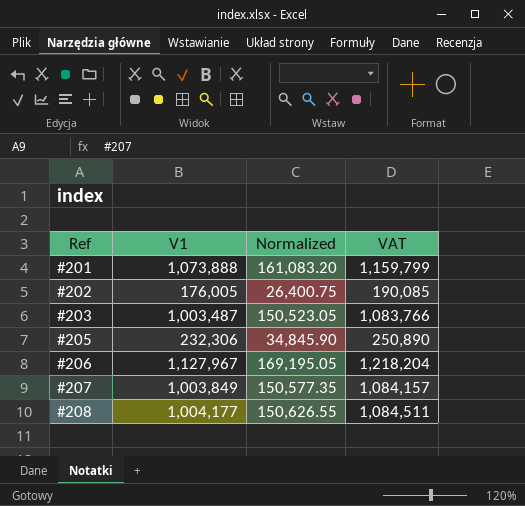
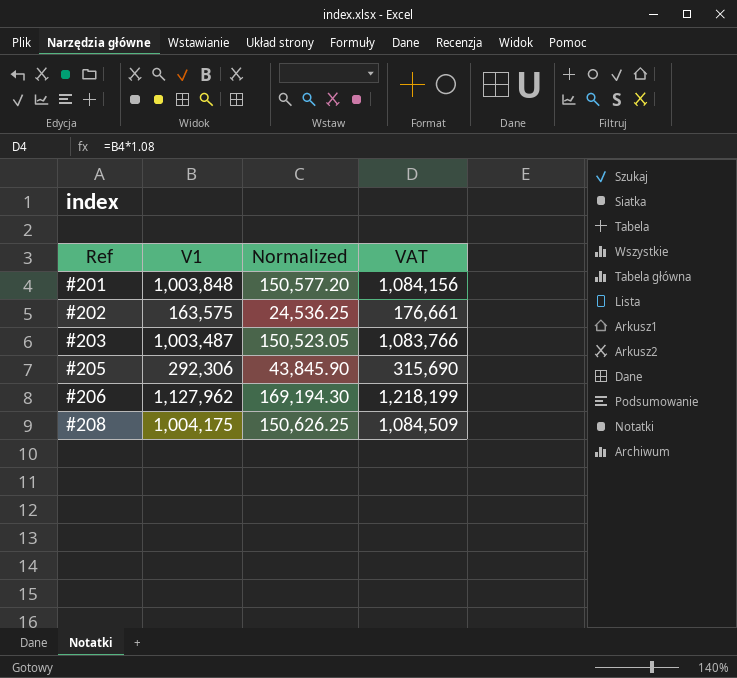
row #207: 1,003,849 | 150,577.35 | 1,084,157 -> none
#201 | V1: 1,073,888 -> 1,003,848
#201 | Normalized: 161,083.20 -> 150,577.20
#201 | VAT: 1,159,799 -> 1,084,156
#202 | V1: 176,005 -> 163,575
#202 | Normalized: 26,400.75 -> 24,536.25
#202 | VAT: 190,085 -> 176,661
#205 | V1: 232,306 -> 292,306
#205 | Normalized: 34,845.90 -> 43,845.90
#205 | VAT: 250,890 -> 315,690
#206 | V1: 1,127,967 -> 1,127,962
#206 | Normalized: 169,195.05 -> 169,194.30
#206 | VAT: 1,218,204 -> 1,218,199
#208 | V1: 1,004,177 -> 1,004,175
#208 | Normalized: 150,626.55 -> 150,626.25
#208 | VAT: 1,084,511 -> 1,084,509

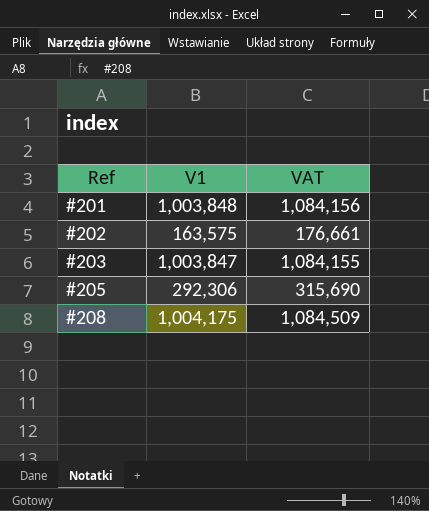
column Normalized | formula: [V1] * 0.15 -> none
row #206: 1,127,962 | 169,194.30 | 1,218,199 -> none
#203 | V1: 1,003,487 -> 1,003,847
#203 | VAT: 1,083,766 -> 1,084,155

